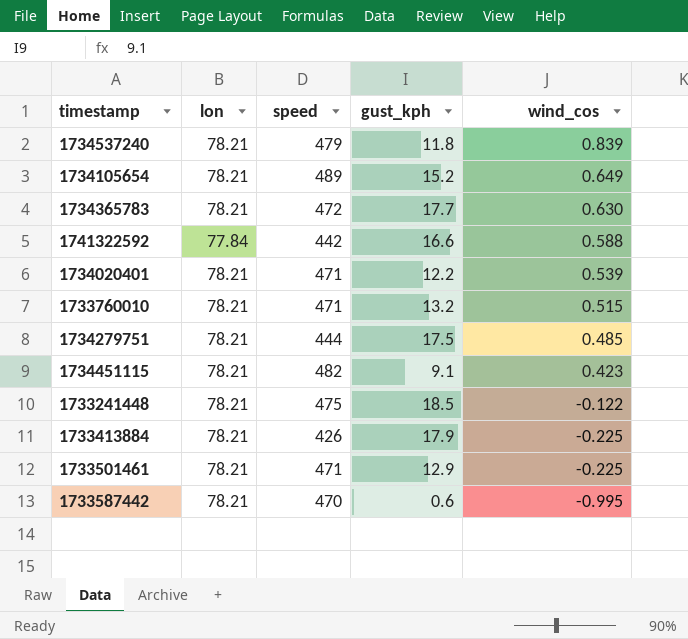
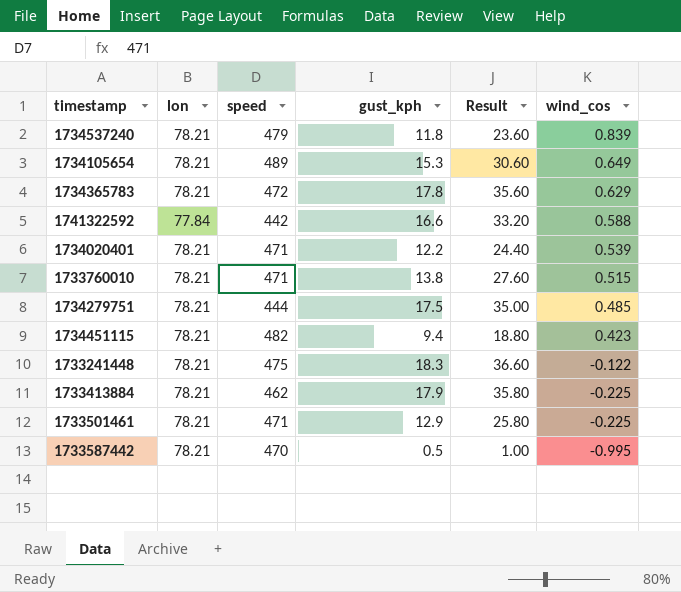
column Result | formula: none -> [gust_kph] * 2
1734105654 | gust_kph: 15.2 -> 15.3
1734365783 | gust_kph: 17.7 -> 17.8
1734365783 | wind_cos: 0.630 -> 0.629
1733760010 | gust_kph: 13.2 -> 13.8
1734451115 | gust_kph: 9.1 -> 9.4
1733241448 | gust_kph: 18.5 -> 18.3
1733413884 | speed: 426 -> 462
1733587442 | gust_kph: 0.6 -> 0.5

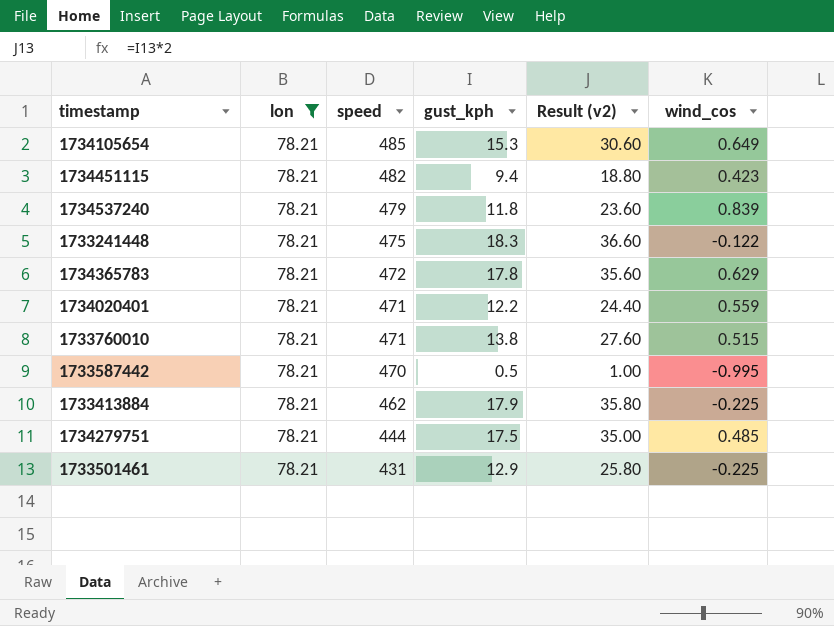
filter: none -> lon = 78.21
row order: wind_cos descending -> speed descending
column name: Result -> Result (v2)
1734105654 | speed: 489 -> 485
1734020401 | wind_cos: 0.539 -> 0.559
1733501461 | speed: 471 -> 431

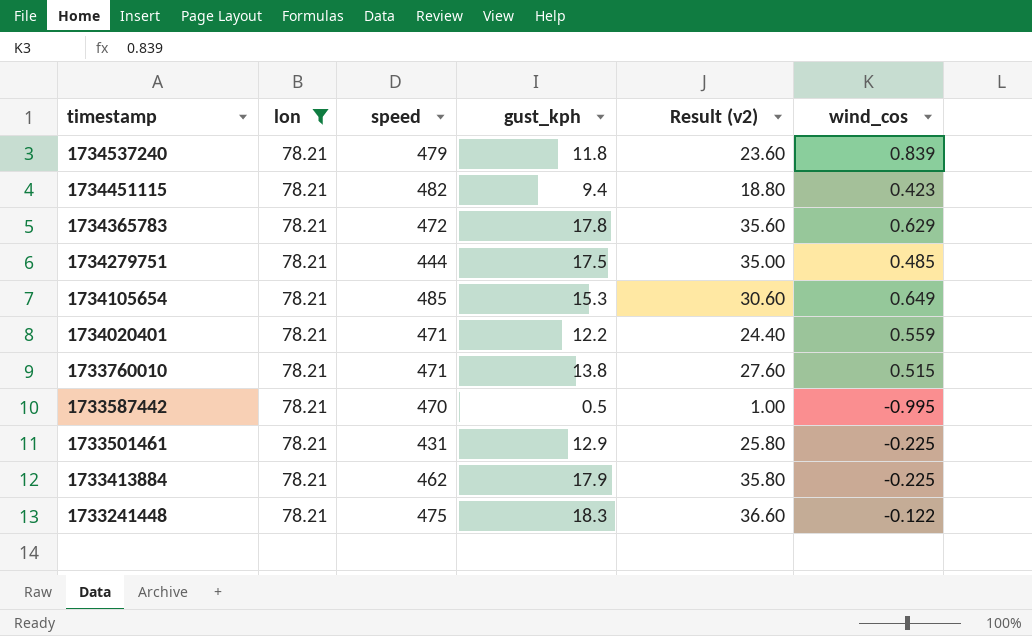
row order: speed descending -> timestamp descending

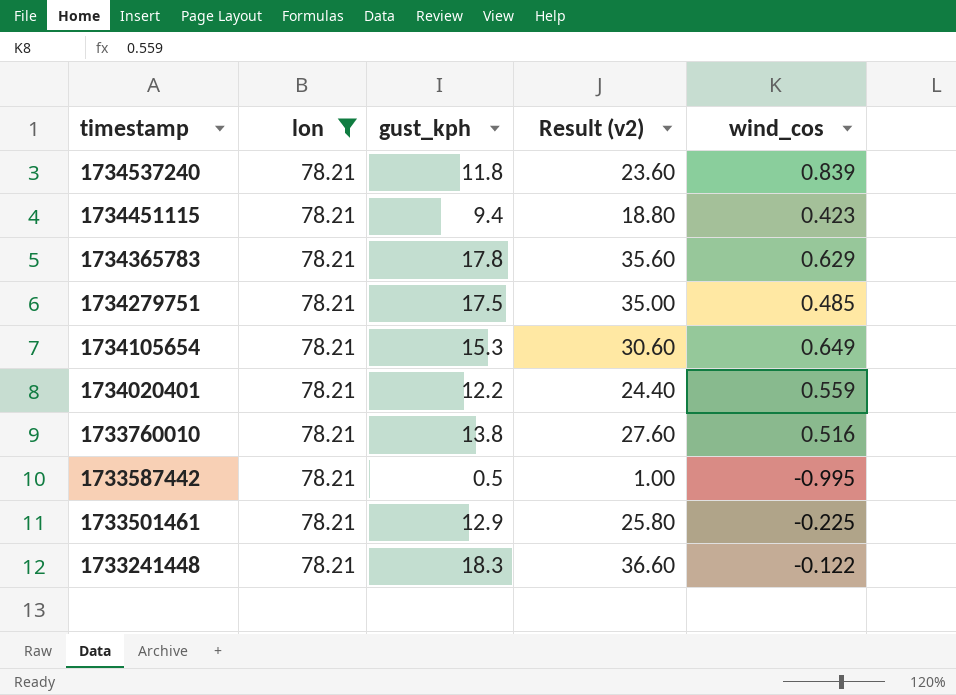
column speed | position: 3 -> none
row 1733413884: 78.21 | 462 | 17.9 | 35.80 | -0.225 -> none
1733760010 | wind_cos: 0.515 -> 0.516

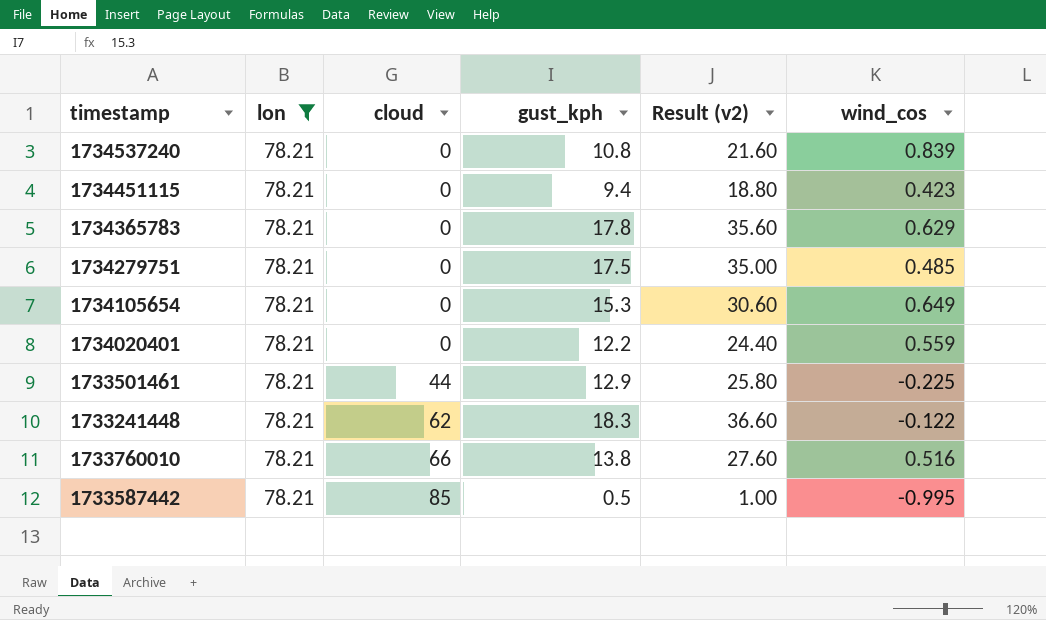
row order: timestamp descending -> cloud ascending
column cloud | position: none -> 3
1734537240 | gust_kph: 11.8 -> 10.8
1734537240 | Result (v2): 23.60 -> 21.60

